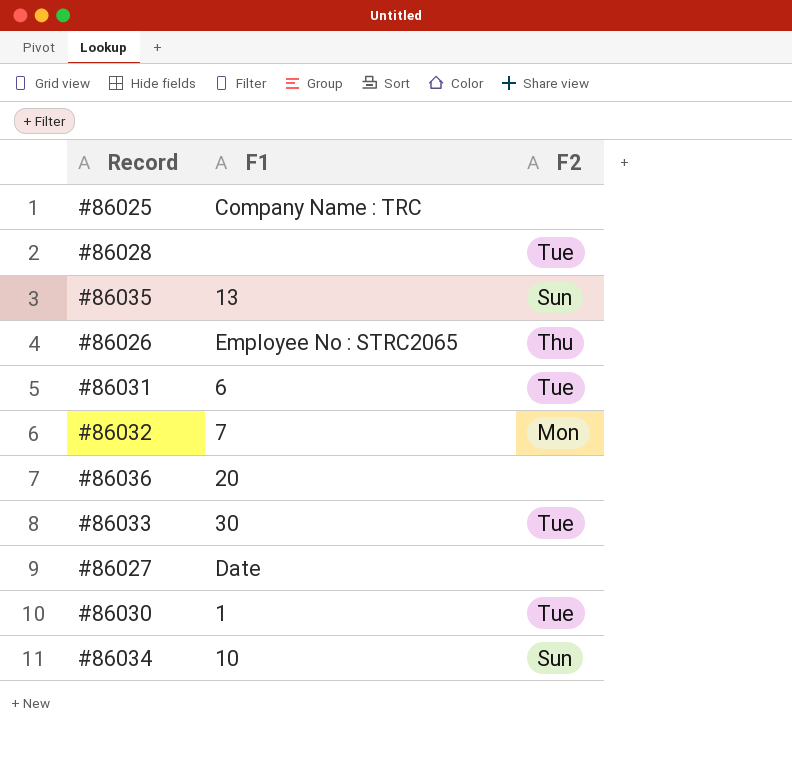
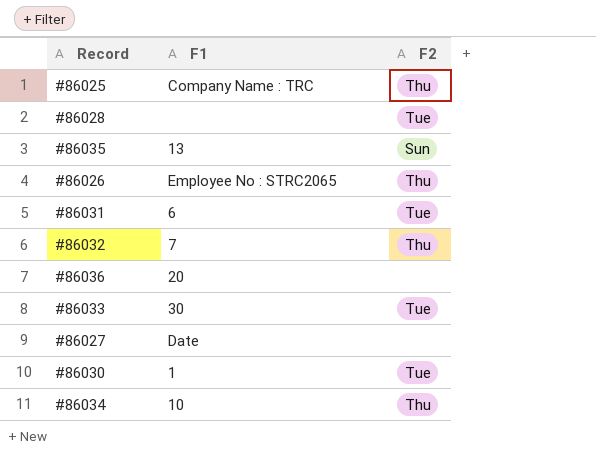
#86025 | F2: none -> Thu
#86032 | F2: Mon -> Thu
#86034 | F2: Sun -> Thu

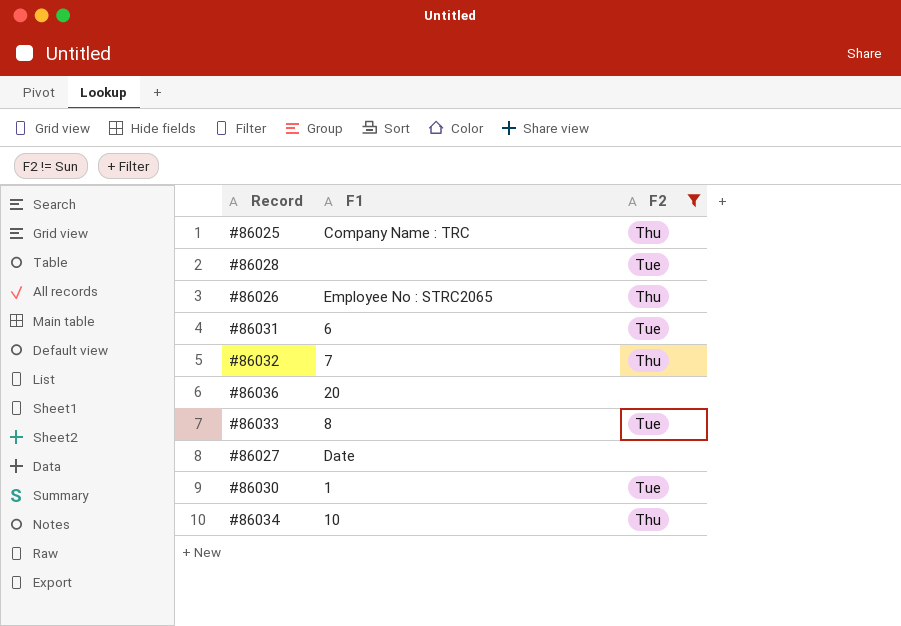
filter: none -> F2 != Sun
#86033 | F1: 30 -> 8

